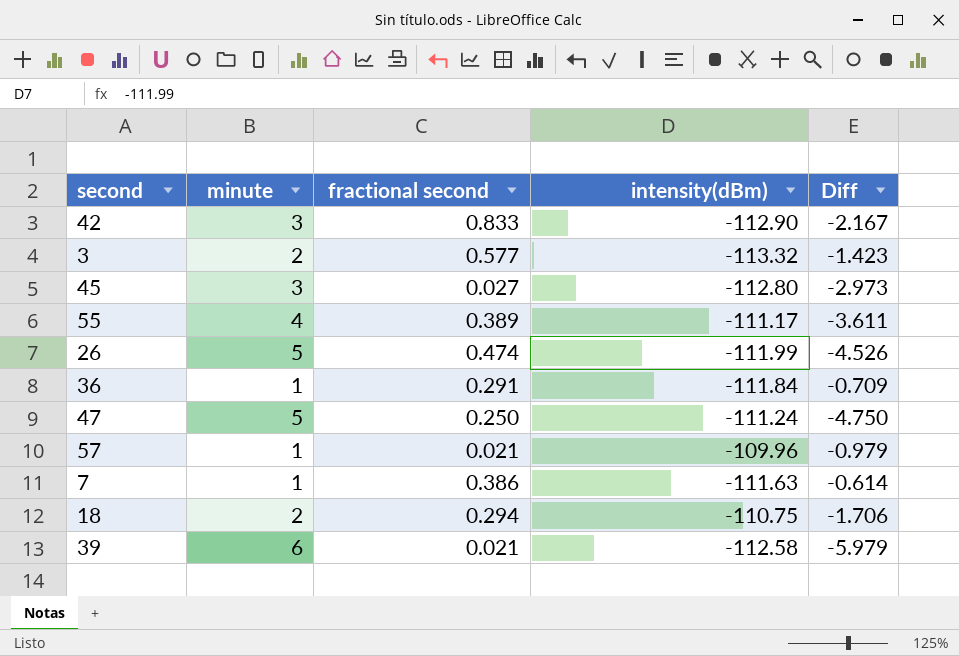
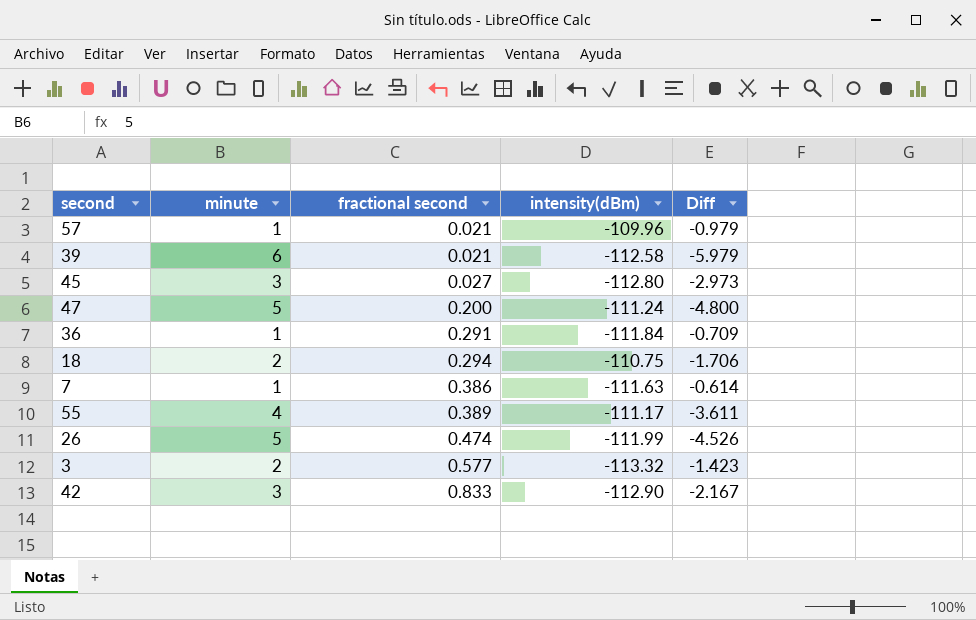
row order: none -> fractional second ascending
47 | fractional second: 0.250 -> 0.200
47 | Diff: -4.750 -> -4.800

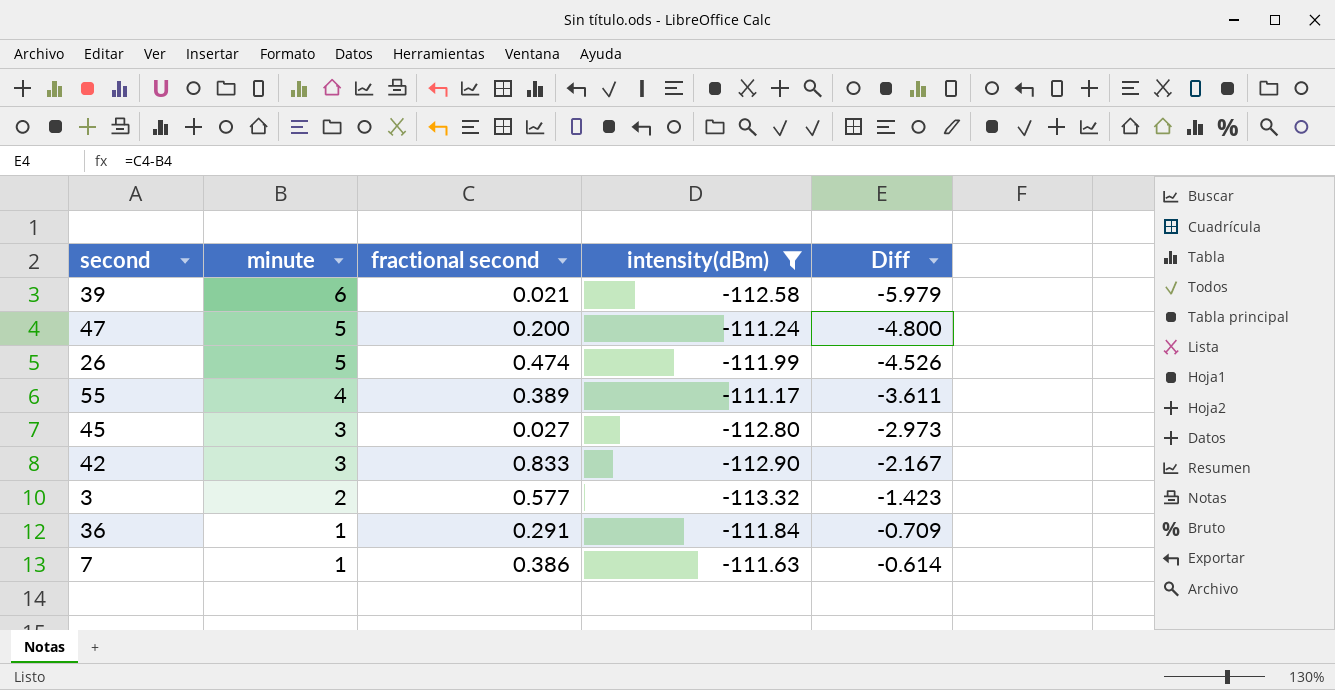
filter: none -> intensity(dBm) <= -111.17
row order: fractional second ascending -> minute descending

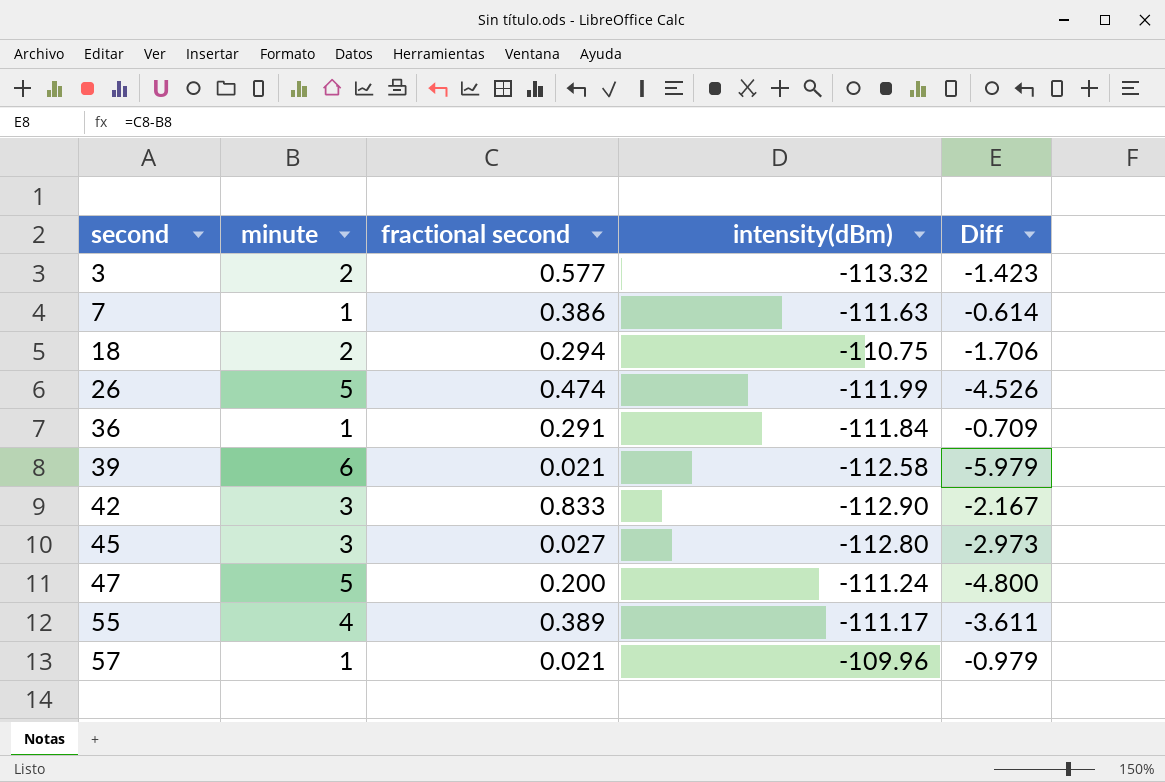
filter: intensity(dBm) <= -111.17 -> none
row order: minute descending -> second ascending

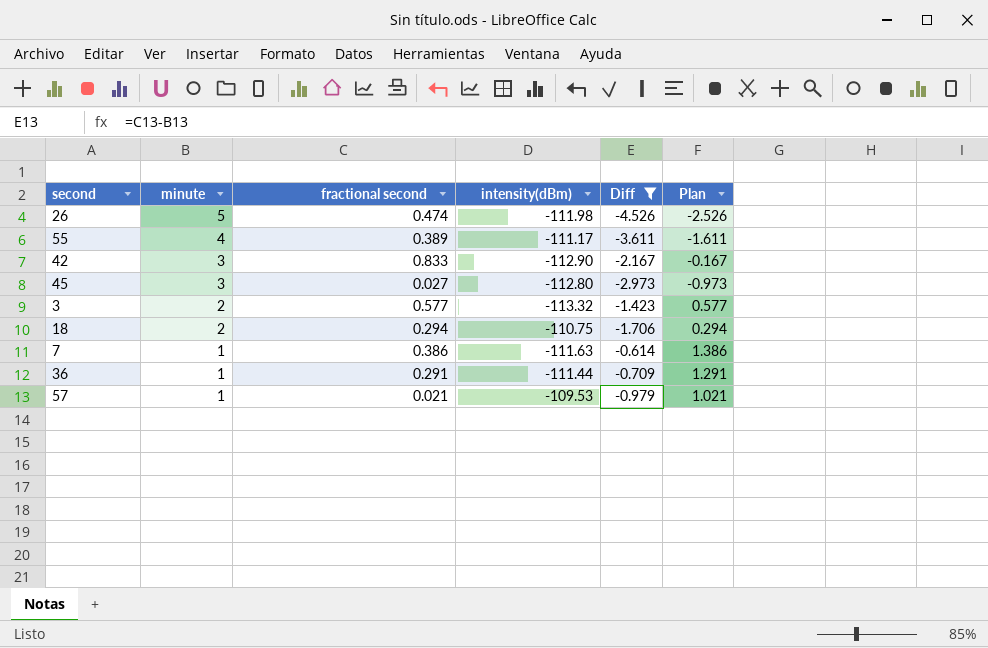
filter: none -> Diff >= -4.526
row order: second ascending -> minute descending
column Plan | formula: none -> [Diff] + 2
26 | intensity(dBm): -111.99 -> -111.98
36 | intensity(dBm): -111.84 -> -111.44
57 | intensity(dBm): -109.96 -> -109.53

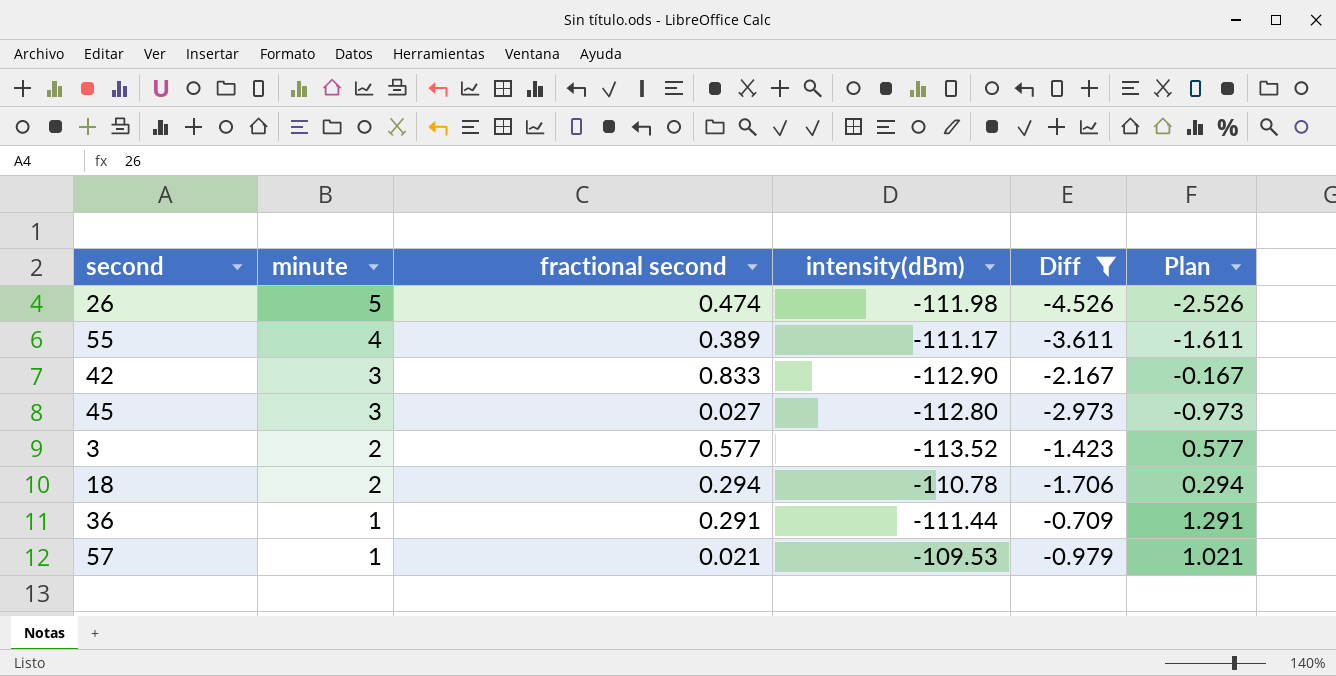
row 7: 1 | 0.386 | -111.63 | -0.614 | 1.386 -> none
3 | intensity(dBm): -113.32 -> -113.52
18 | intensity(dBm): -110.75 -> -110.78

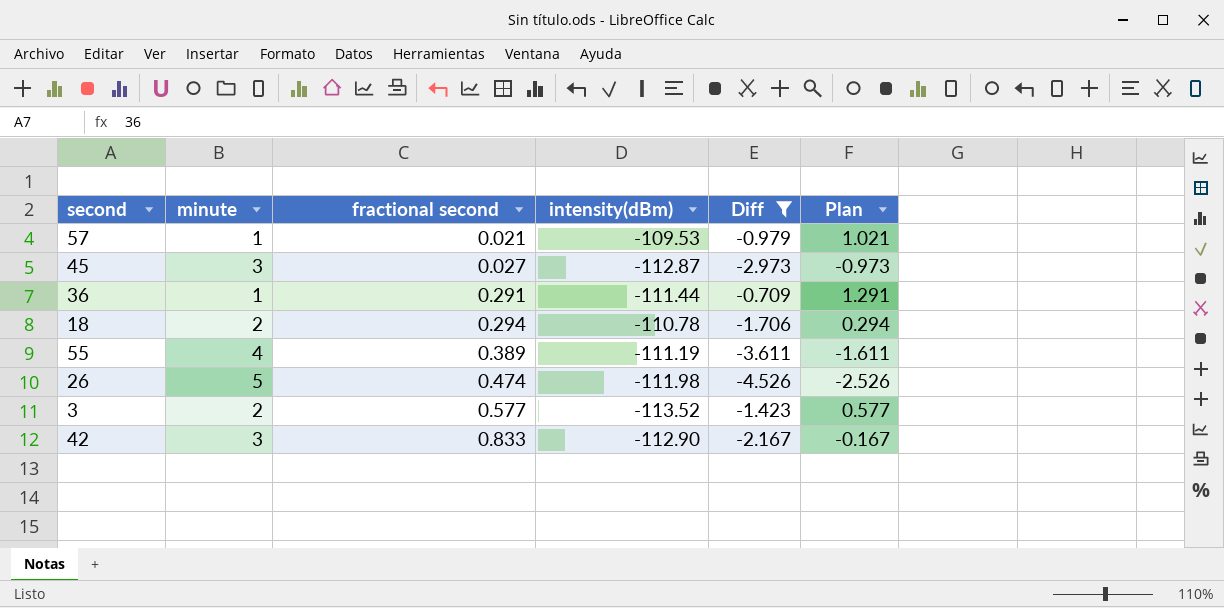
row order: minute descending -> fractional second ascending
45 | intensity(dBm): -112.80 -> -112.87
55 | intensity(dBm): -111.17 -> -111.19

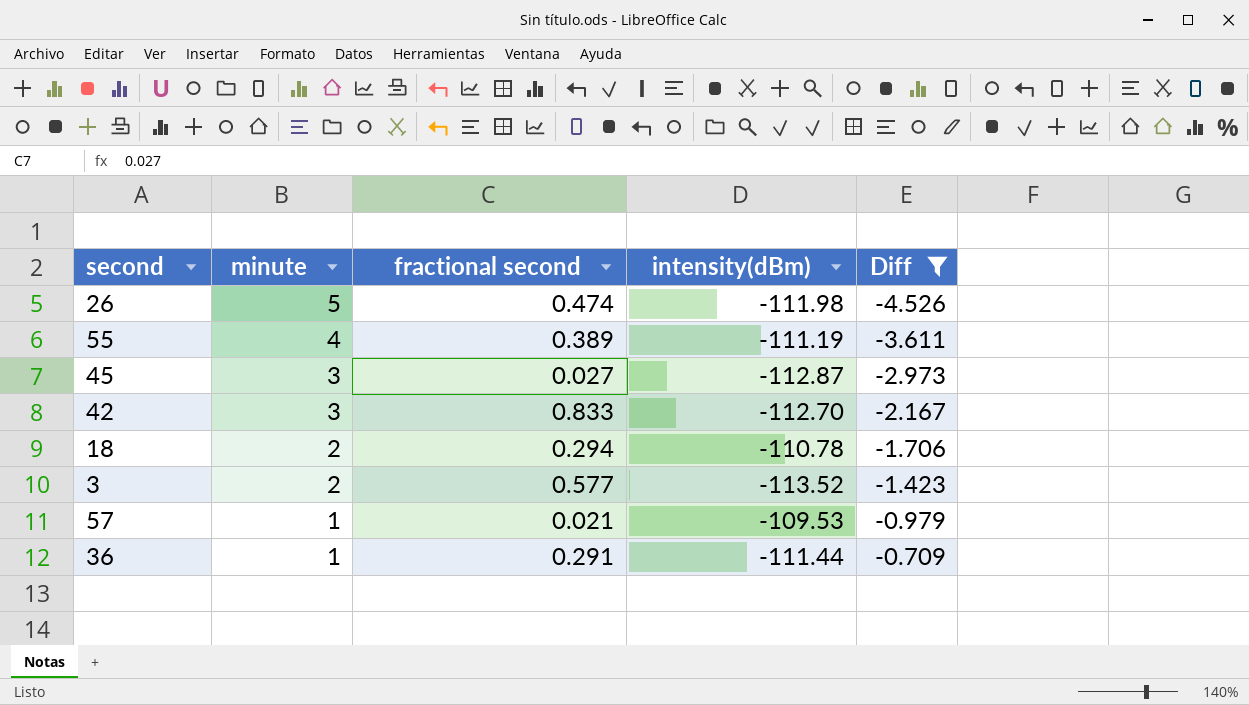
row order: fractional second ascending -> minute descending
column Plan | formula: [Diff] + 2 -> none
42 | intensity(dBm): -112.90 -> -112.70

